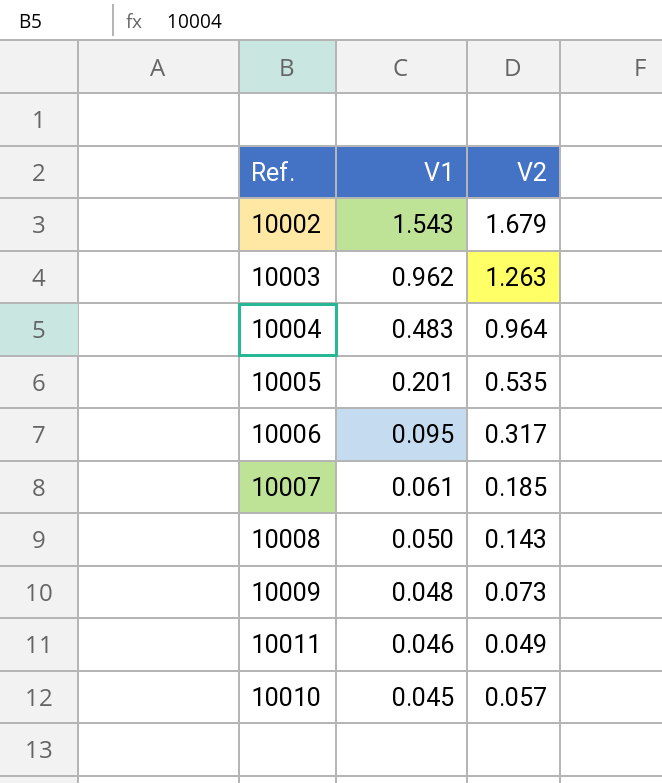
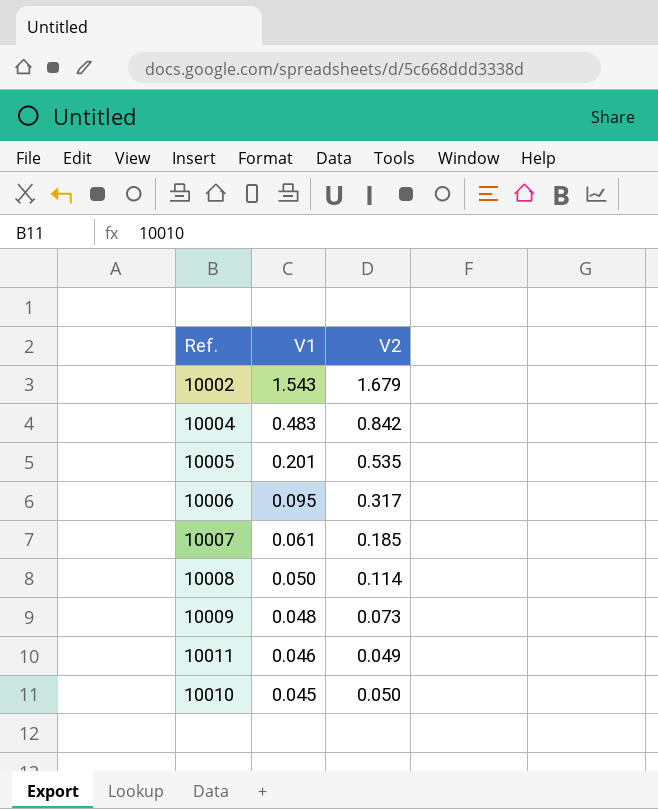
row 10003: 0.962 | 1.263 -> none
10004 | V2: 0.964 -> 0.842
10008 | V2: 0.143 -> 0.114
10010 | V2: 0.057 -> 0.050

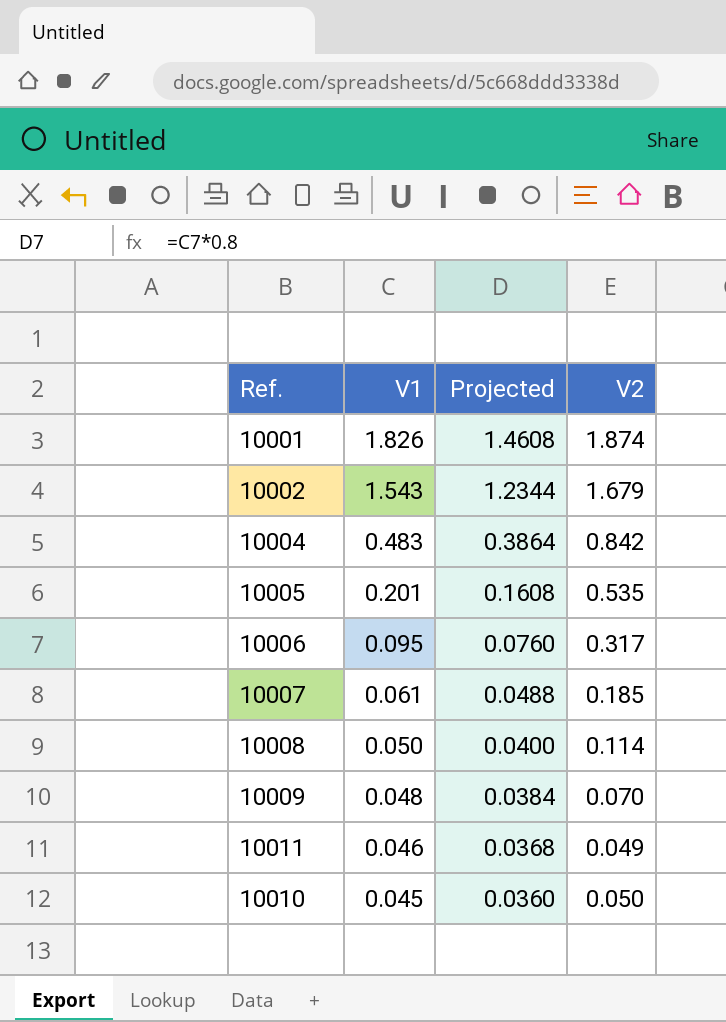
column Projected | formula: none -> [V1] * 0.8
row 10001: none -> 1.826 | 1.4608 | 1.874
10009 | V2: 0.073 -> 0.070

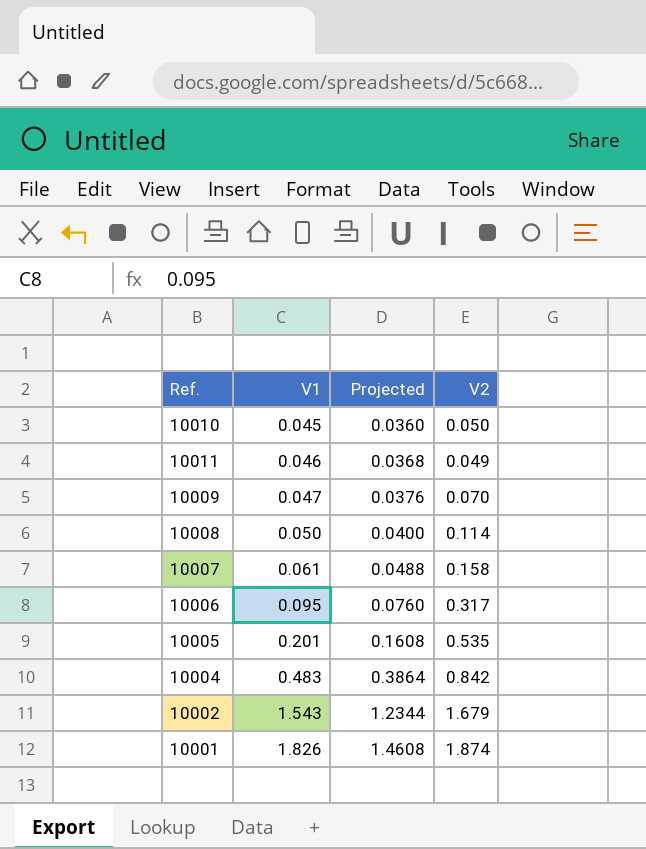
row order: V1 descending -> V1 ascending
10009 | V1: 0.048 -> 0.047
10009 | Projected: 0.0384 -> 0.0376
10007 | V2: 0.185 -> 0.158

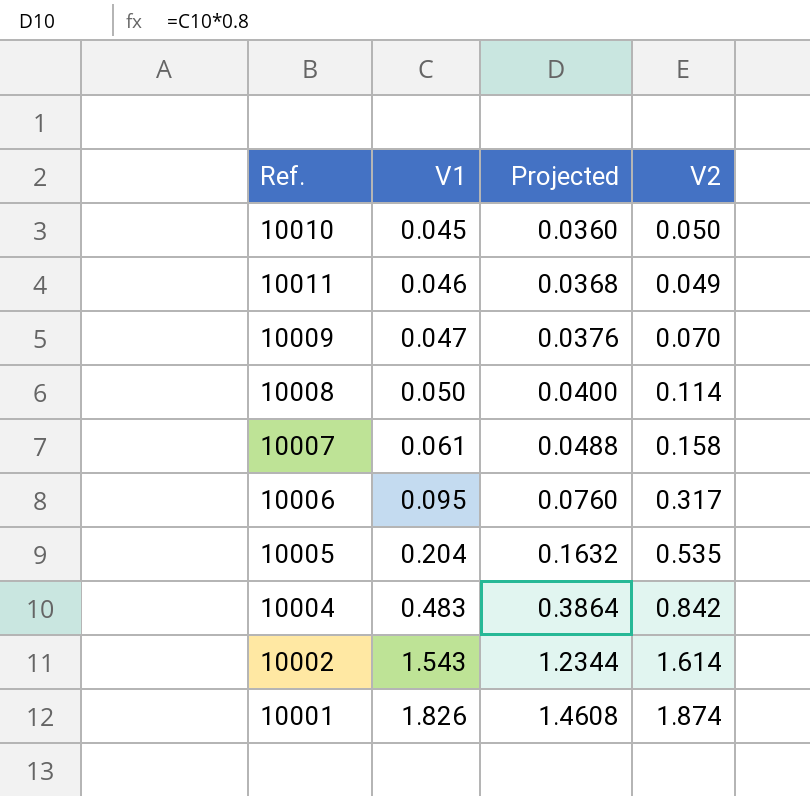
10005 | V1: 0.201 -> 0.204
10005 | Projected: 0.1608 -> 0.1632
10002 | V2: 1.679 -> 1.614

